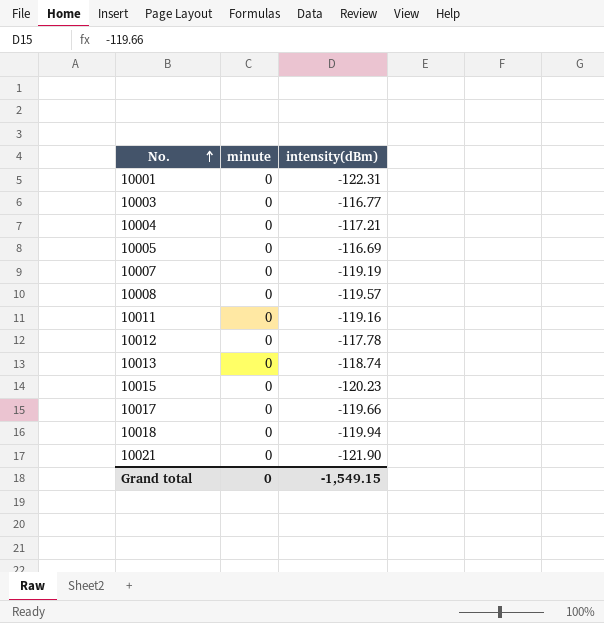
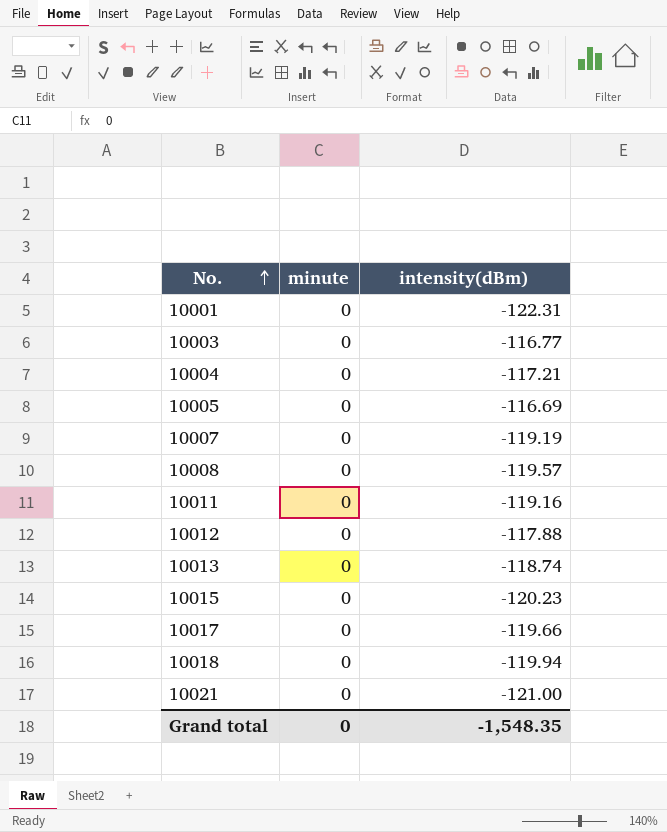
10012 | intensity(dBm): -117.78 -> -117.88
10021 | intensity(dBm): -121.90 -> -121.00
Grand total | intensity(dBm): -1,549.15 -> -1,548.35

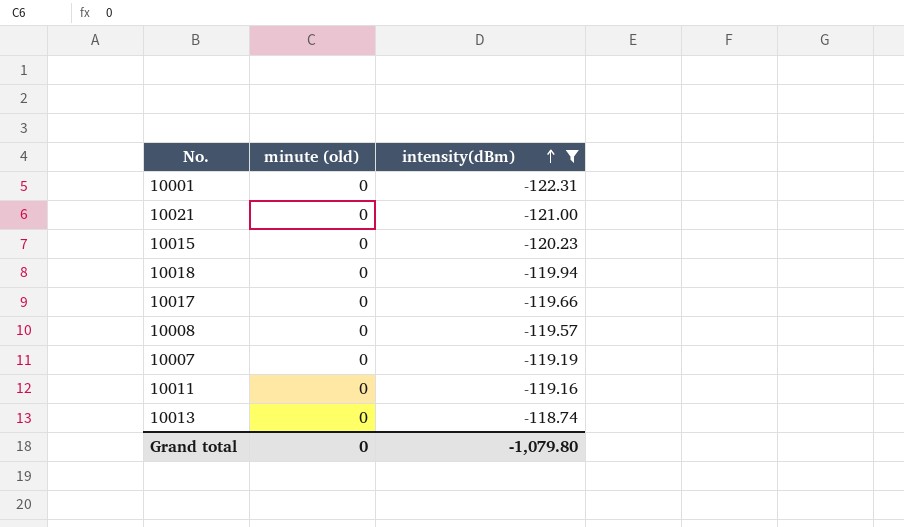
filter: none -> intensity(dBm) <= -118.74
row order: No. ascending -> intensity(dBm) ascending
column name: minute -> minute (old)
Grand total | intensity(dBm): -1,548.35 -> -1,079.80

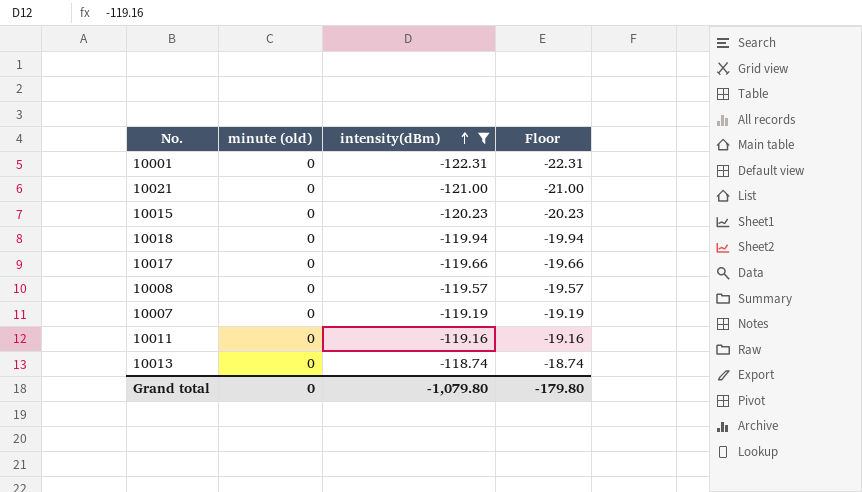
column Floor | formula: none -> [intensity(dBm)] + 100

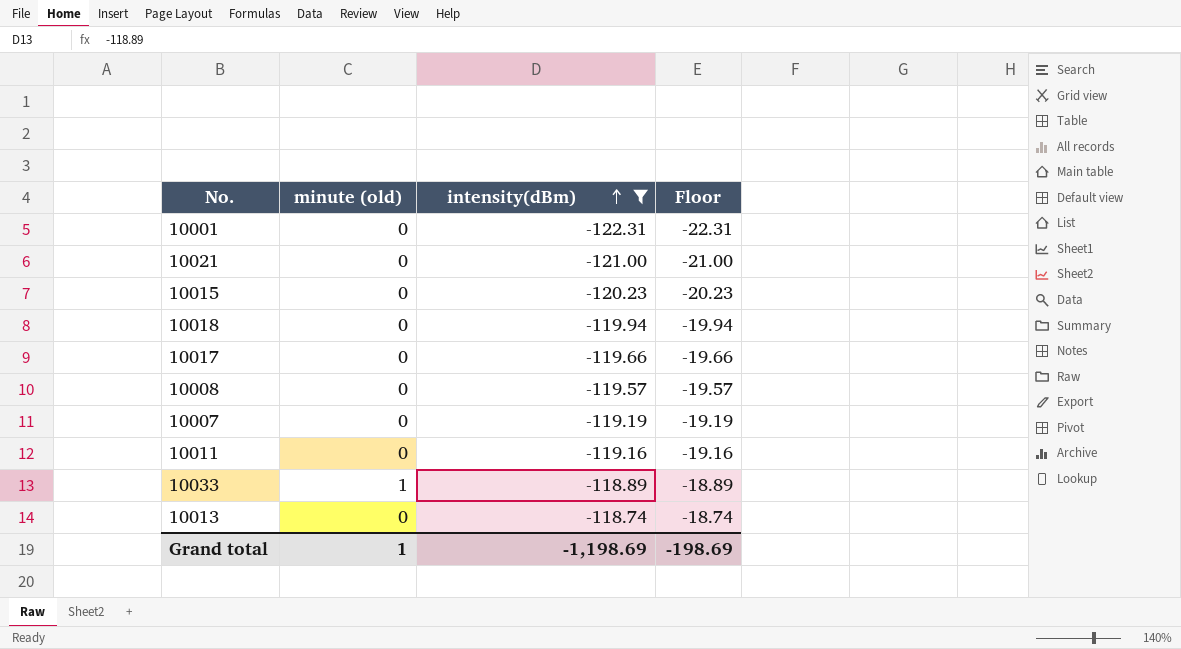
row 10033: none -> 1 | -118.89 | -18.89
Grand total | minute (old): 0 -> 1
Grand total | intensity(dBm): -1,079.80 -> -1,198.69
Grand total | Floor: -179.80 -> -198.69

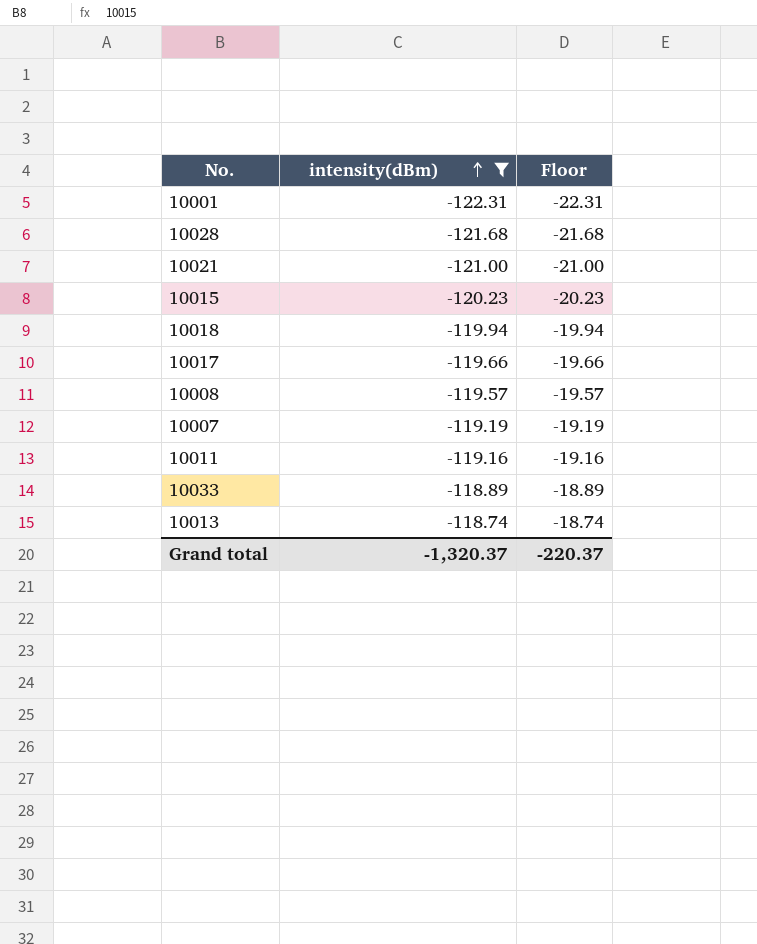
column minute (old) | position: 2 -> none
row 10028: none -> -121.68 | -21.68
Grand total | intensity(dBm): -1,198.69 -> -1,320.37
Grand total | Floor: -198.69 -> -220.37

